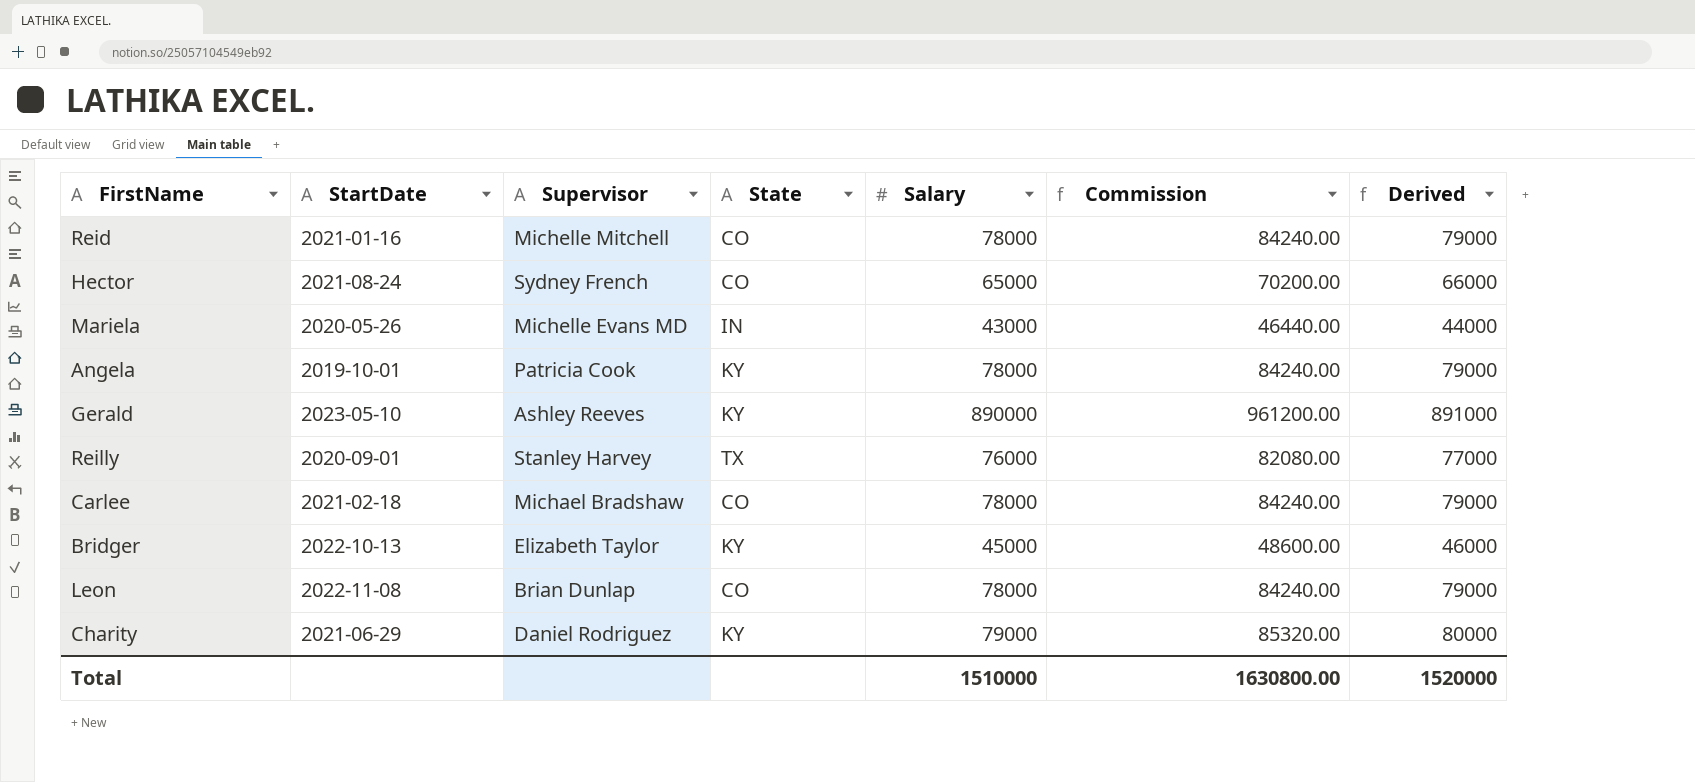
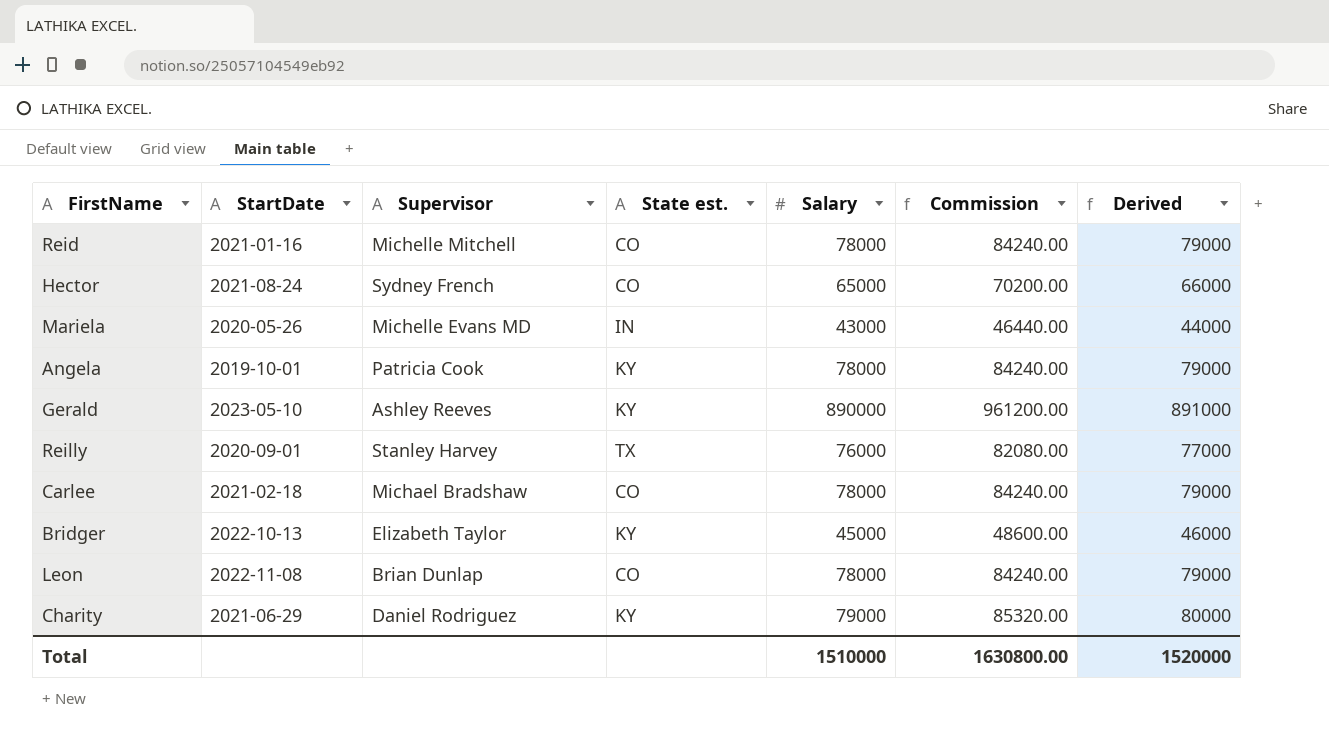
column name: State -> State est.

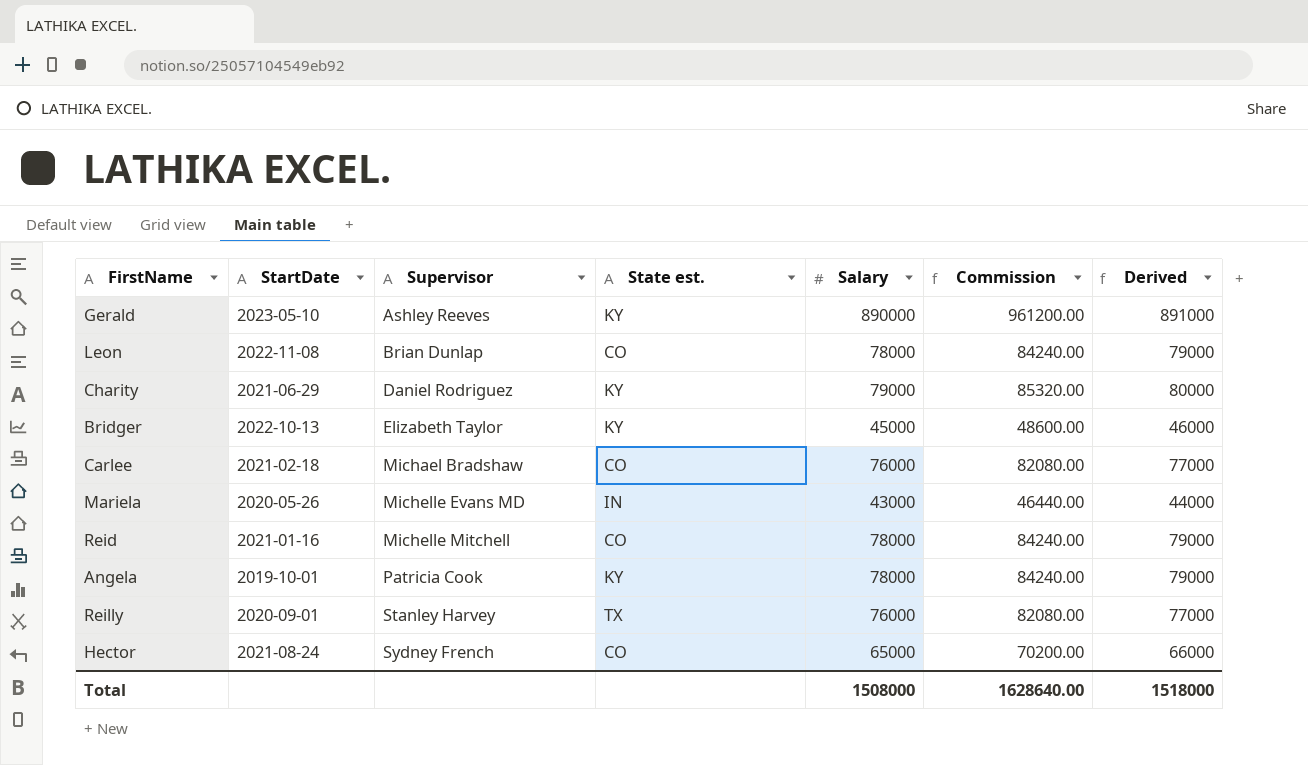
row order: none -> Supervisor ascending
Carlee | Salary: 78000 -> 76000
Carlee | Commission: 84240.00 -> 82080.00
Carlee | Derived: 79000 -> 77000
Total | Salary: 1510000 -> 1508000
Total | Commission: 1630800.00 -> 1628640.00
Total | Derived: 1520000 -> 1518000

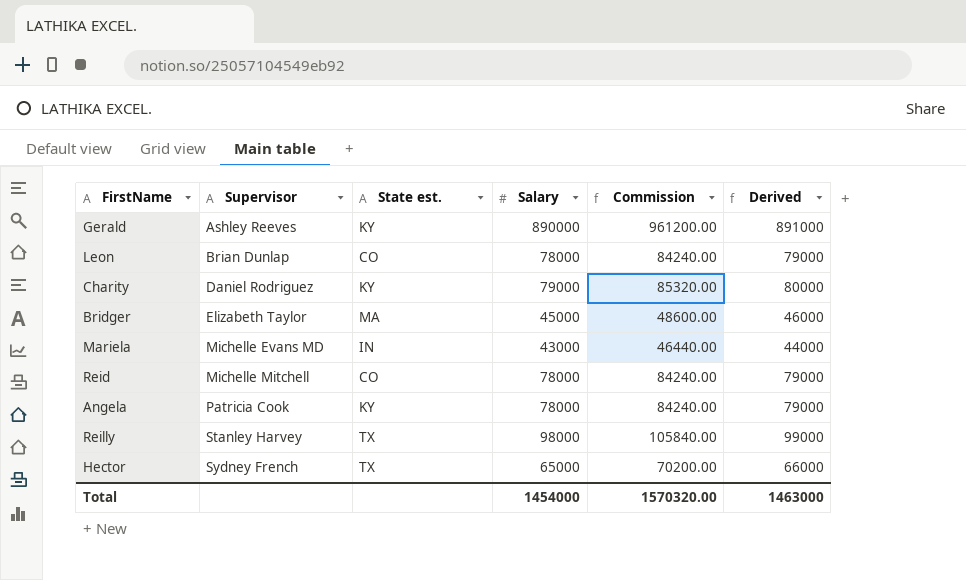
column StartDate | position: 2 -> none
row Carlee: 2021-02-18 | Michael Bradshaw | CO | 76000 | 82080.00 | 77000 -> none
Bridger | State est.: KY -> MA
Reilly | Salary: 76000 -> 98000
Reilly | Commission: 82080.00 -> 105840.00
Reilly | Derived: 77000 -> 99000
Hector | State est.: CO -> TX
Total | Salary: 1508000 -> 1454000
Total | Commission: 1628640.00 -> 1570320.00
Total | Derived: 1518000 -> 1463000

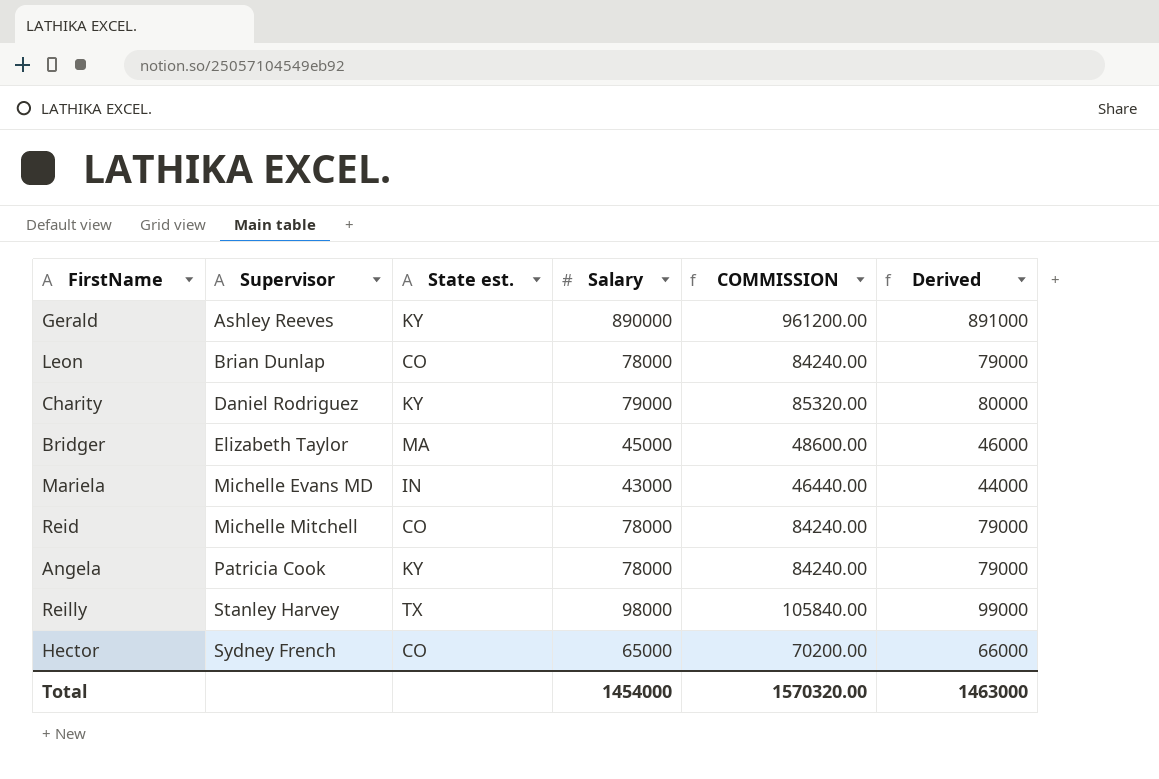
column name: Commission -> COMMISSION
Hector | State est.: TX -> CO

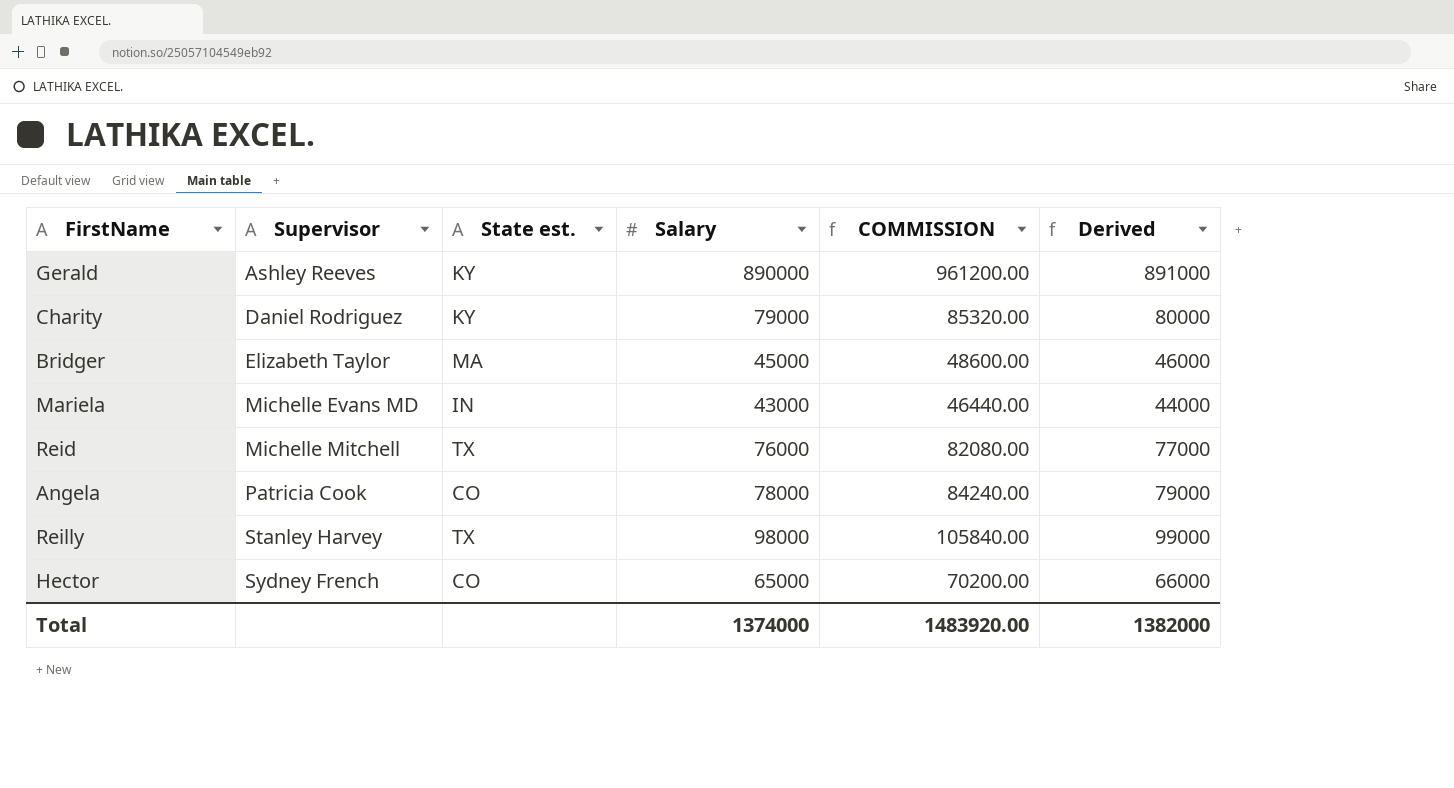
row Leon: Brian Dunlap | CO | 78000 | 84240.00 | 79000 -> none
Reid | State est.: CO -> TX
Reid | Salary: 78000 -> 76000
Reid | COMMISSION: 84240.00 -> 82080.00
Reid | Derived: 79000 -> 77000
Angela | State est.: KY -> CO
Total | Salary: 1454000 -> 1374000
Total | COMMISSION: 1570320.00 -> 1483920.00
Total | Derived: 1463000 -> 1382000

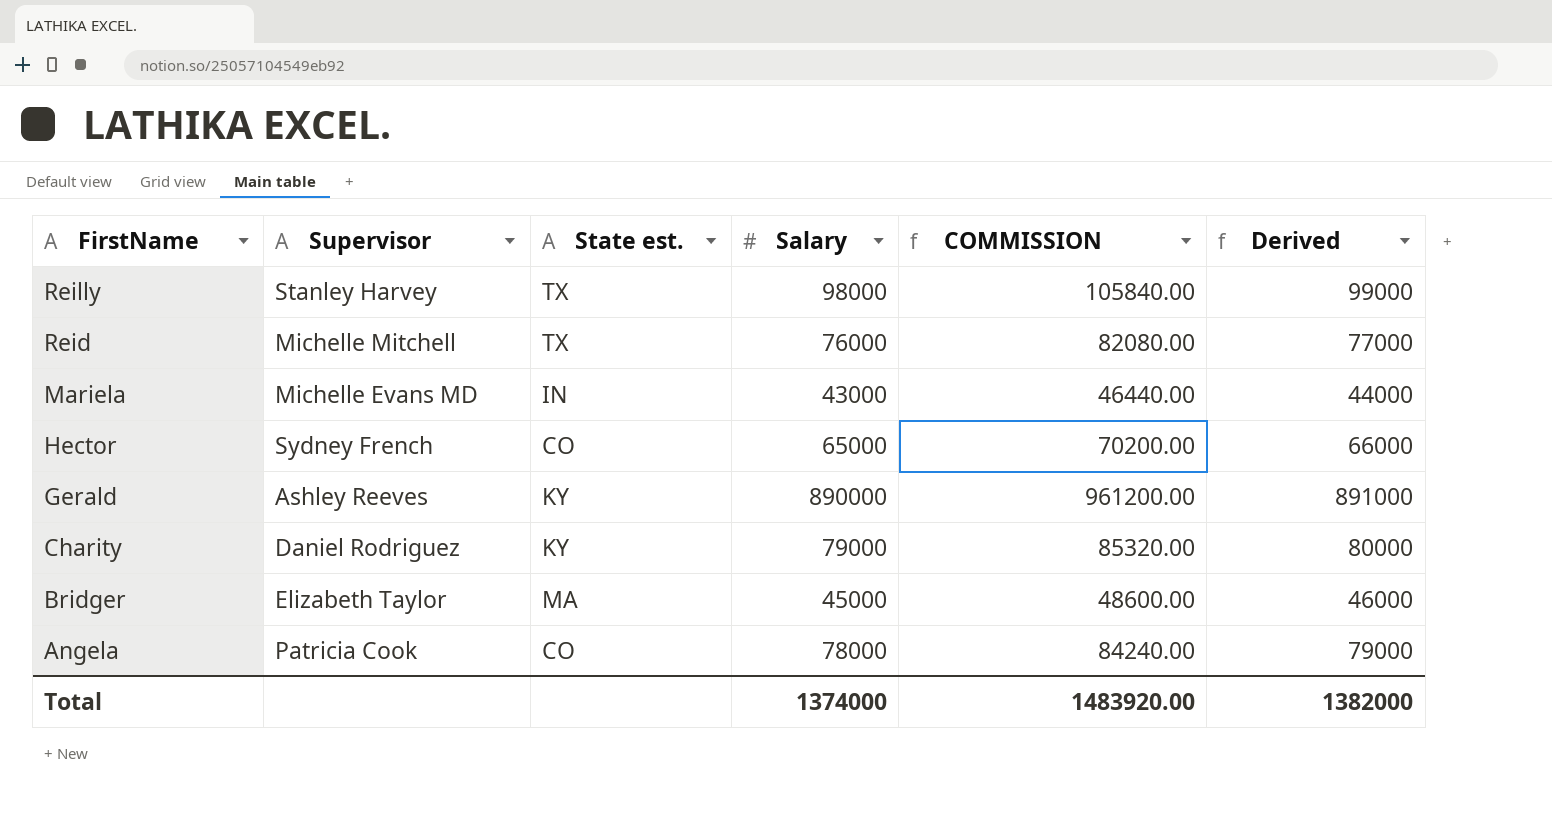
row order: Supervisor ascending -> FirstName descending

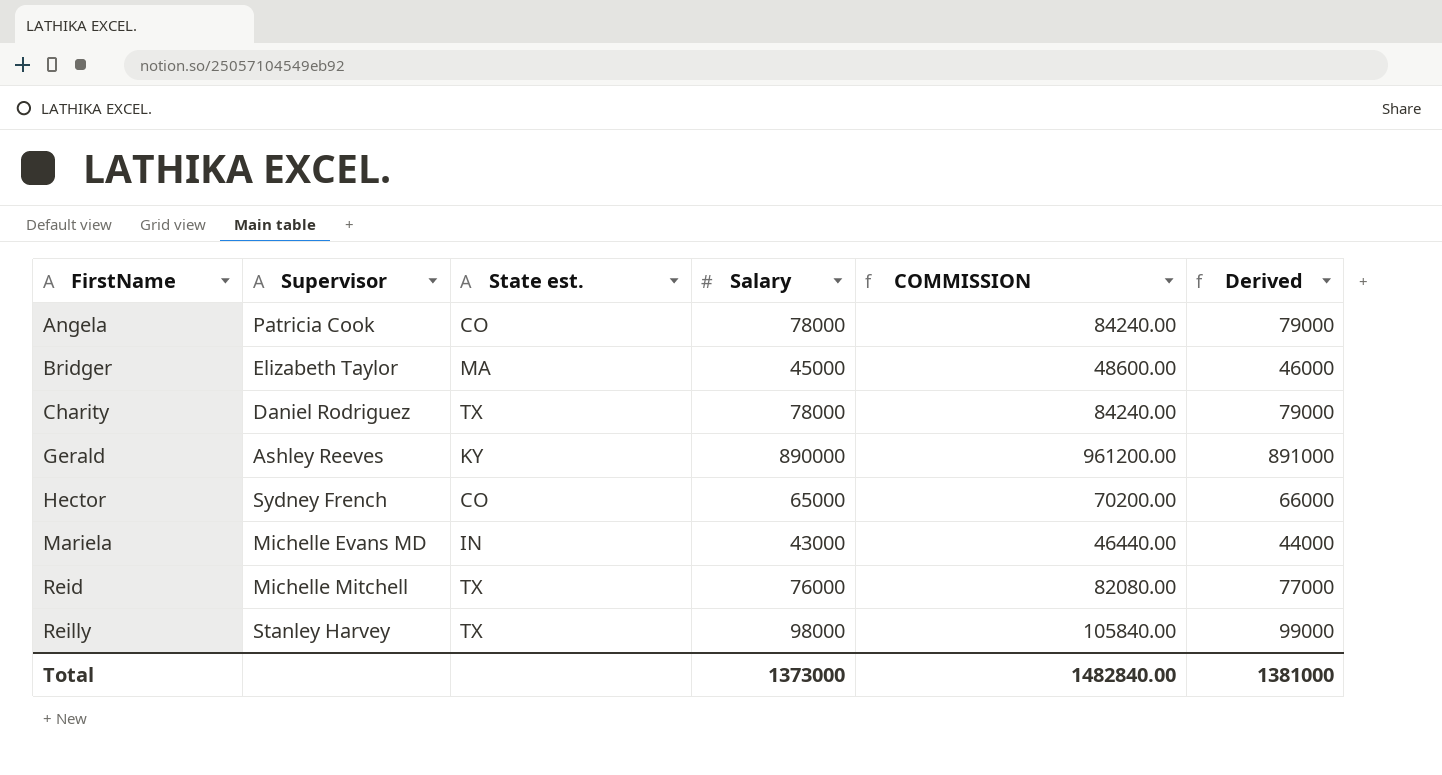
row order: FirstName descending -> FirstName ascending
Charity | State est.: KY -> TX
Charity | Salary: 79000 -> 78000
Charity | COMMISSION: 85320.00 -> 84240.00
Charity | Derived: 80000 -> 79000
Total | Salary: 1374000 -> 1373000
Total | COMMISSION: 1483920.00 -> 1482840.00
Total | Derived: 1382000 -> 1381000

